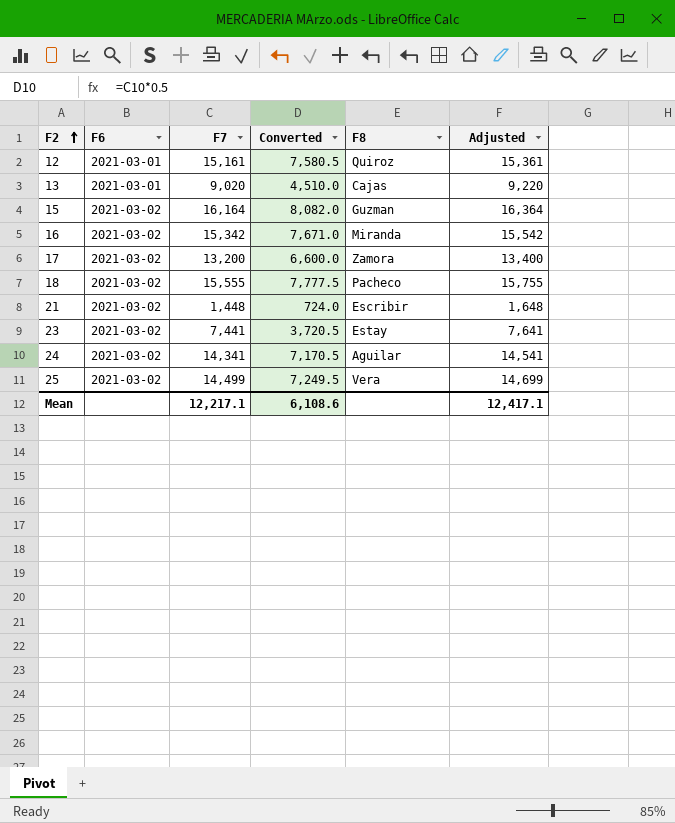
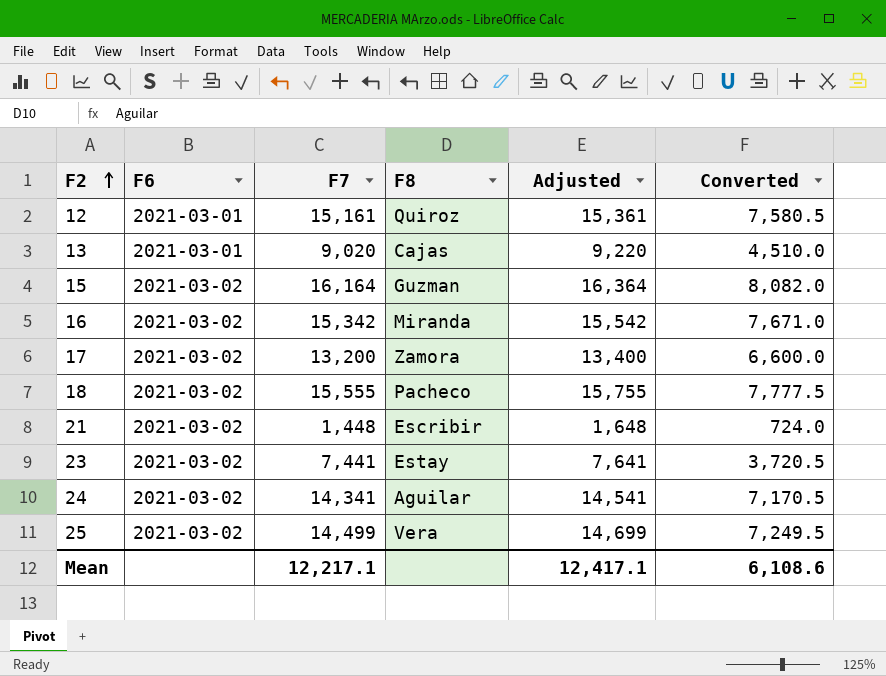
column Converted | position: 4 -> 6

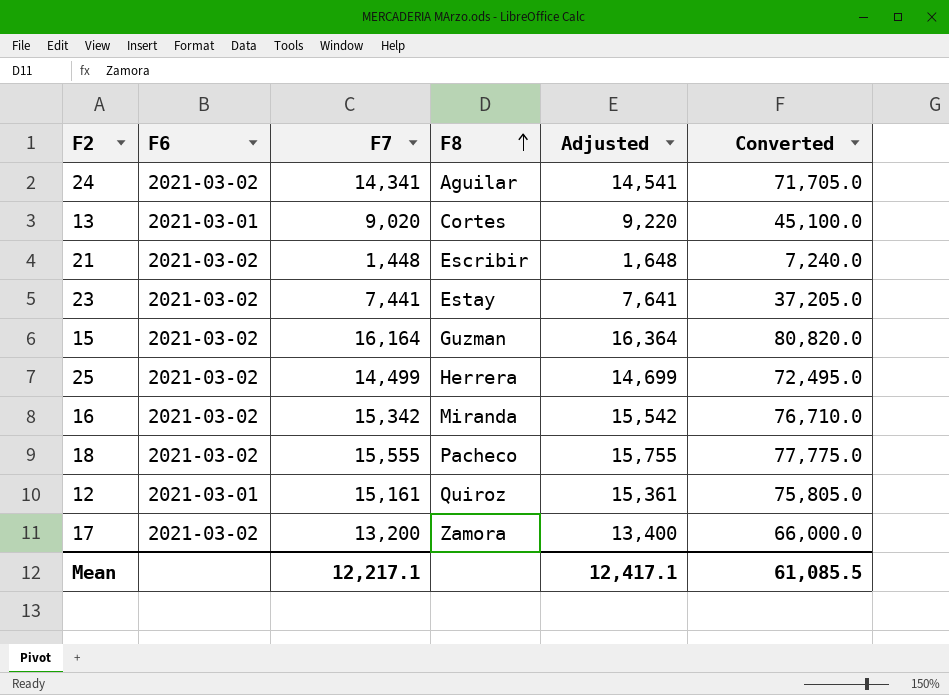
row order: F2 ascending -> F8 ascending
column Converted | formula: [F7] * 0.5 -> [F7] * 5
13 | F8: Cajas -> Cortes
25 | F8: Vera -> Herrera
Mean | Converted: 6,108.6 -> 61,085.5

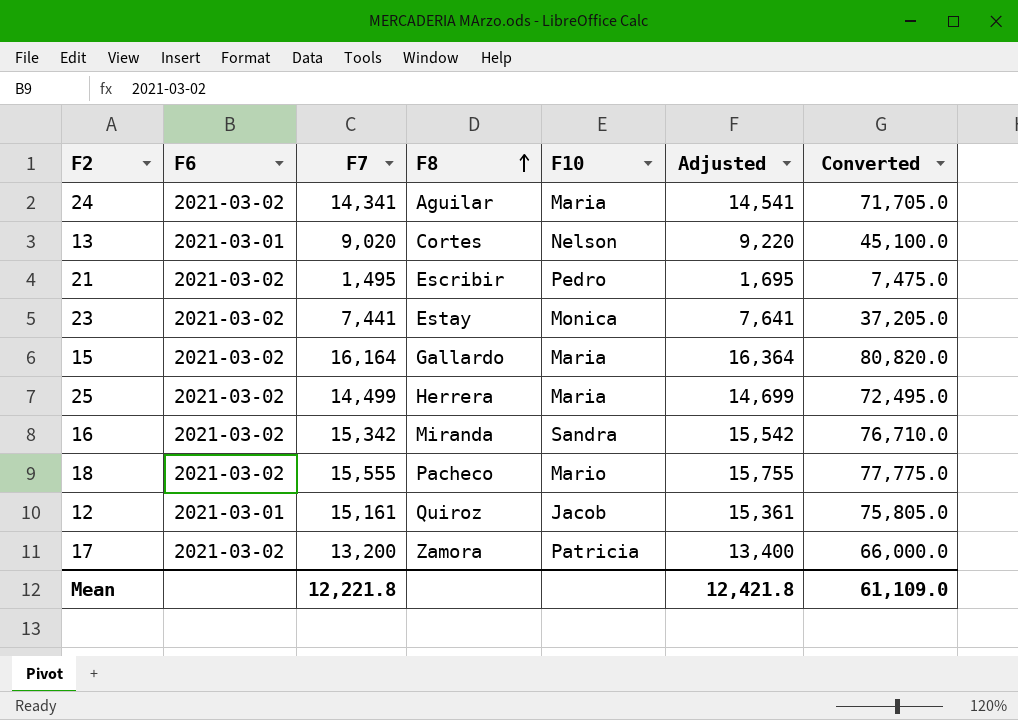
column F10 | position: none -> 5
21 | F7: 1,448 -> 1,495
21 | Adjusted: 1,648 -> 1,695
21 | Converted: 7,240.0 -> 7,475.0
15 | F8: Guzman -> Gallardo
Mean | F7: 12,217.1 -> 12,221.8
Mean | Adjusted: 12,417.1 -> 12,421.8
Mean | Converted: 61,085.5 -> 61,109.0

